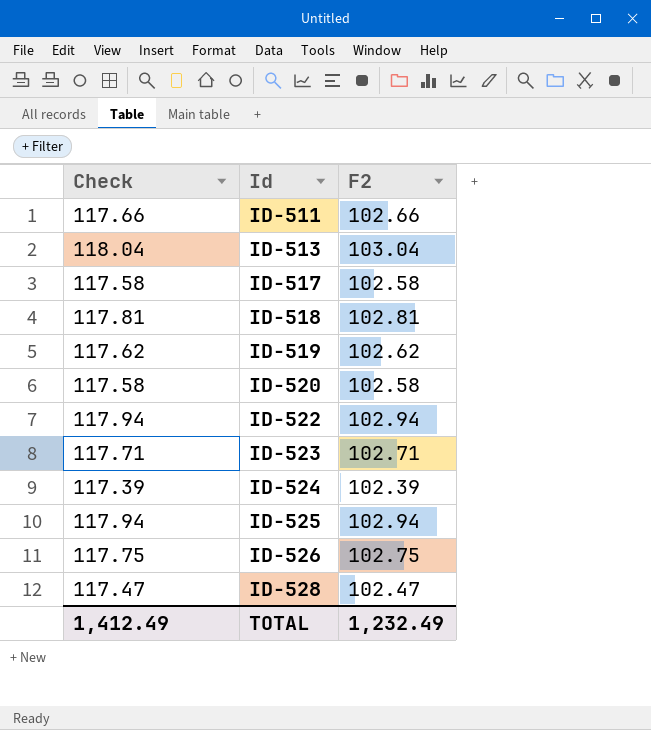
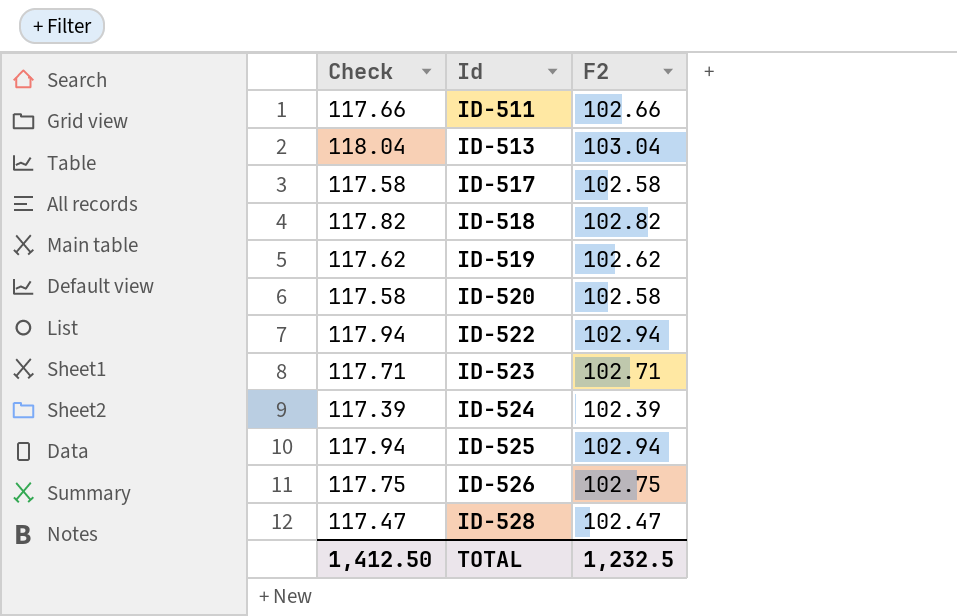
ID-518 | Check: 117.81 -> 117.82
ID-518 | F2: 102.81 -> 102.82
TOTAL | Check: 1,412.49 -> 1,412.50
TOTAL | F2: 1,232.49 -> 1,232.5

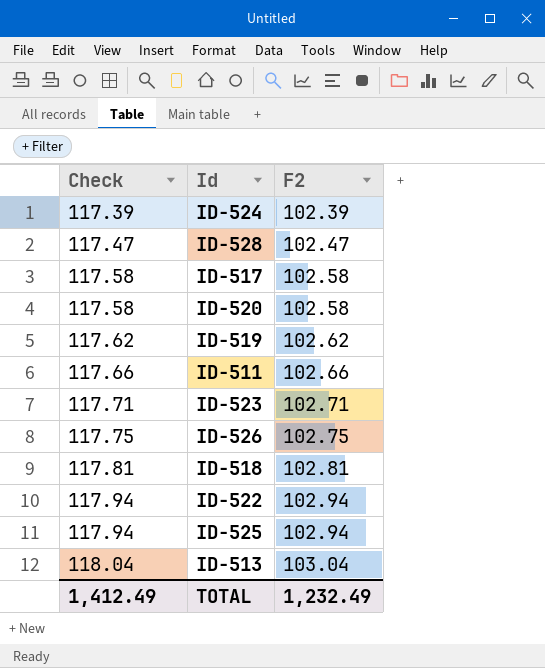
row order: Id ascending -> Check ascending
ID-518 | Check: 117.82 -> 117.81
ID-518 | F2: 102.82 -> 102.81
TOTAL | Check: 1,412.50 -> 1,412.49
TOTAL | F2: 1,232.5 -> 1,232.49

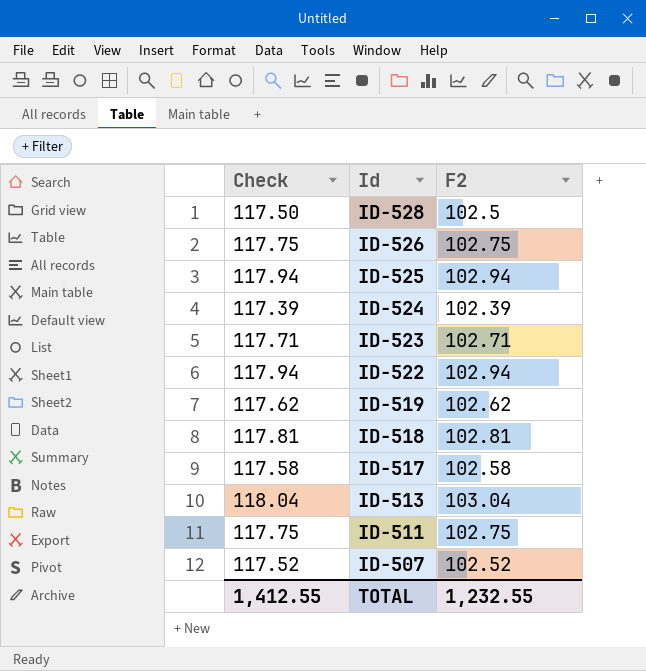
row order: Check ascending -> Id descending
row ID-520: 117.58 | 102.58 -> none
ID-528 | Check: 117.47 -> 117.50
ID-528 | F2: 102.47 -> 102.5
ID-511 | Check: 117.66 -> 117.75
ID-511 | F2: 102.66 -> 102.75
row ID-507: none -> 117.52 | 102.52
TOTAL | Check: 1,412.49 -> 1,412.55
TOTAL | F2: 1,232.49 -> 1,232.55

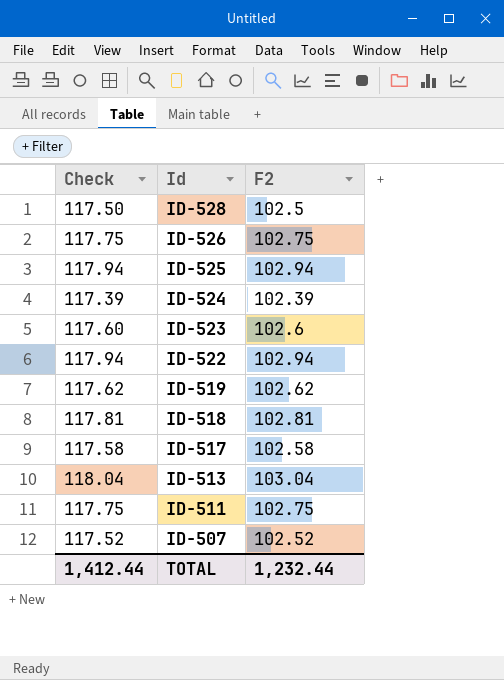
ID-523 | Check: 117.71 -> 117.60
ID-523 | F2: 102.71 -> 102.6
TOTAL | Check: 1,412.55 -> 1,412.44
TOTAL | F2: 1,232.55 -> 1,232.44

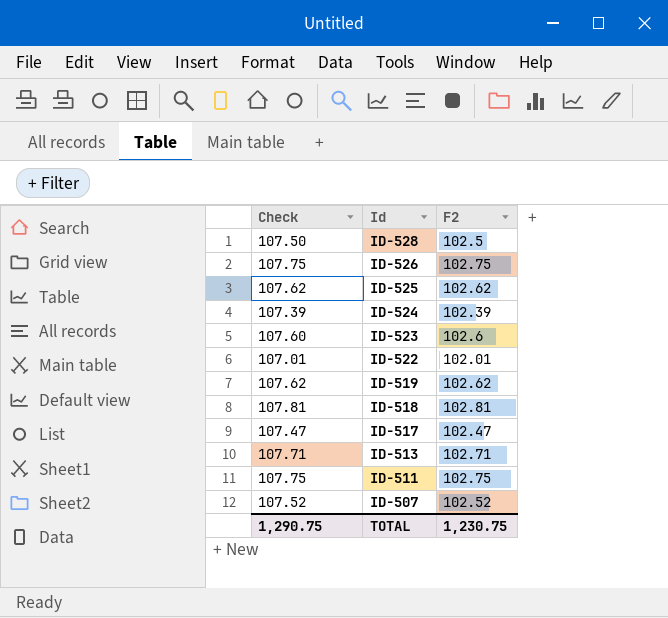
column Check | formula: [F2] + 15 -> [F2] + 5
ID-525 | F2: 102.94 -> 102.62
ID-522 | F2: 102.94 -> 102.01
ID-517 | F2: 102.58 -> 102.47
ID-513 | F2: 103.04 -> 102.71
TOTAL | Check: 1,412.44 -> 1,290.75
TOTAL | F2: 1,232.44 -> 1,230.75

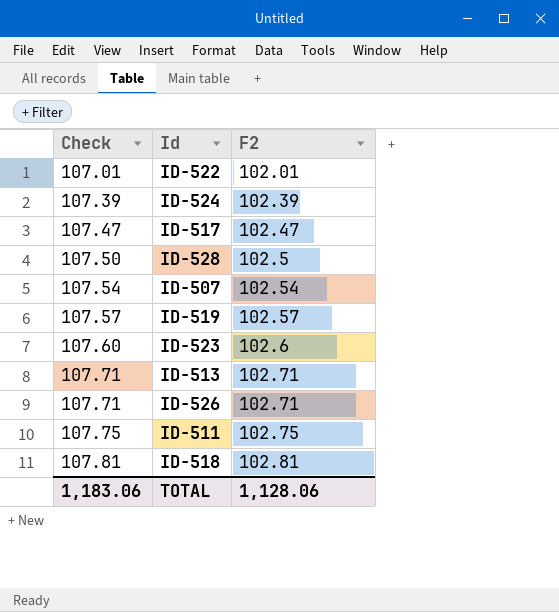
row order: Id descending -> Check ascending
row ID-525: 107.62 | 102.62 -> none
ID-507 | Check: 107.52 -> 107.54
ID-507 | F2: 102.52 -> 102.54
ID-519 | Check: 107.62 -> 107.57
ID-519 | F2: 102.62 -> 102.57
ID-526 | Check: 107.75 -> 107.71
ID-526 | F2: 102.75 -> 102.71
TOTAL | Check: 1,290.75 -> 1,183.06
TOTAL | F2: 1,230.75 -> 1,128.06

